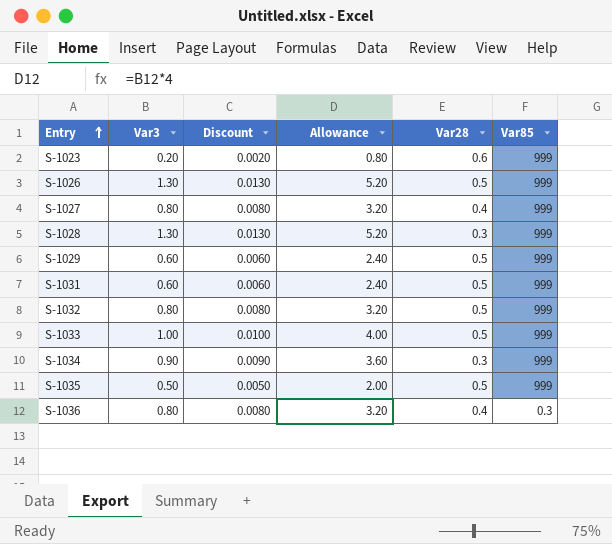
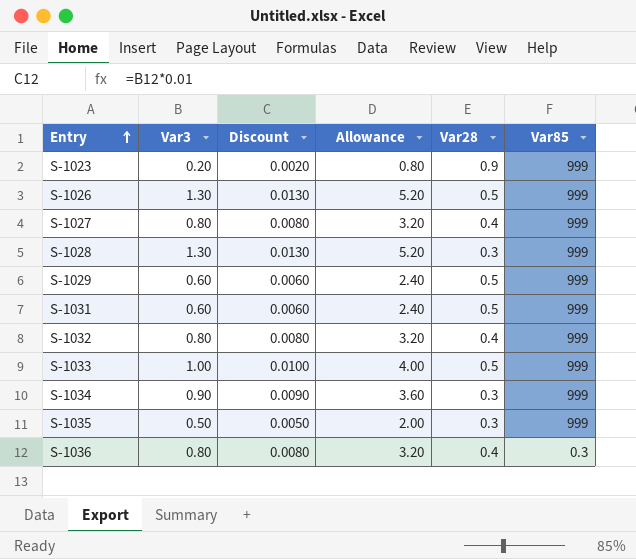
S-1023 | Var28: 0.6 -> 0.9
S-1032 | Var28: 0.5 -> 0.4
S-1035 | Var28: 0.5 -> 0.3

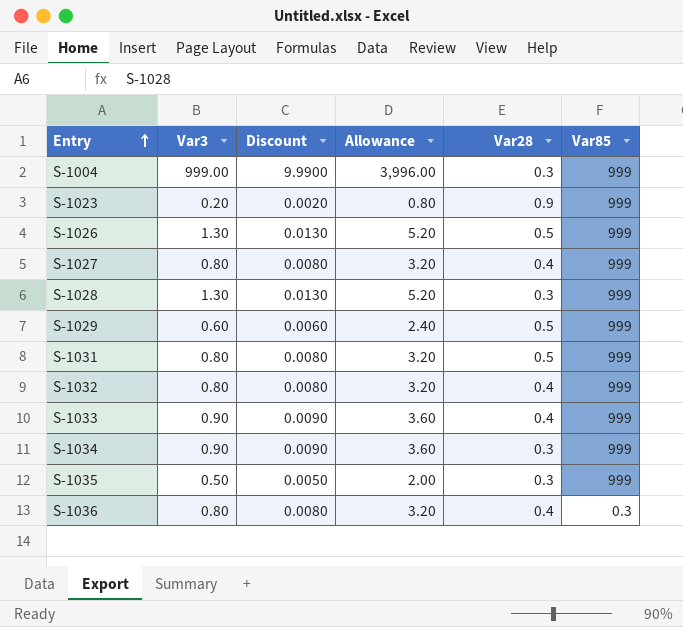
row S-1004: none -> 999.00 | 9.9900 | 3,996.00 | 0.3 | 999
S-1031 | Var3: 0.60 -> 0.80
S-1031 | Discount: 0.0060 -> 0.0080
S-1031 | Allowance: 2.40 -> 3.20
S-1033 | Var3: 1.00 -> 0.90
S-1033 | Discount: 0.0100 -> 0.0090
S-1033 | Allowance: 4.00 -> 3.60
S-1033 | Var28: 0.5 -> 0.4

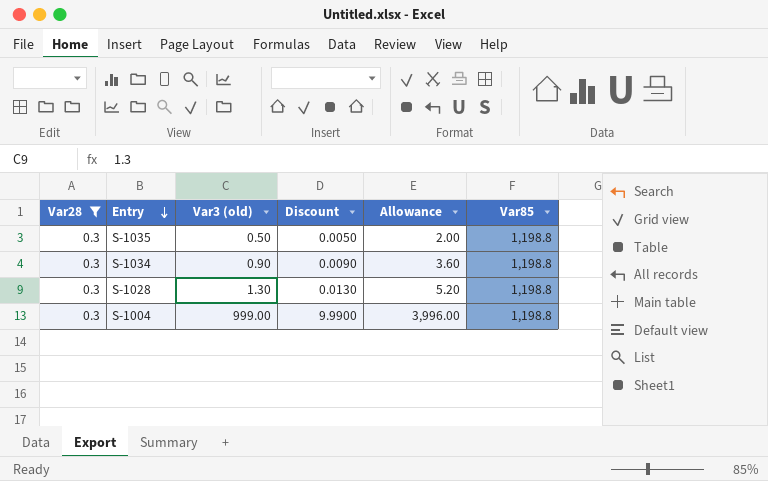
filter: none -> Var28 = 0.3
row order: Entry ascending -> Entry descending
column Var28 | position: 5 -> 1
column name: Var3 -> Var3 (old)
S-1035 | Var85: 999 -> 1,198.8
S-1034 | Var85: 999 -> 1,198.8
S-1028 | Var85: 999 -> 1,198.8
S-1004 | Var85: 999 -> 1,198.8

